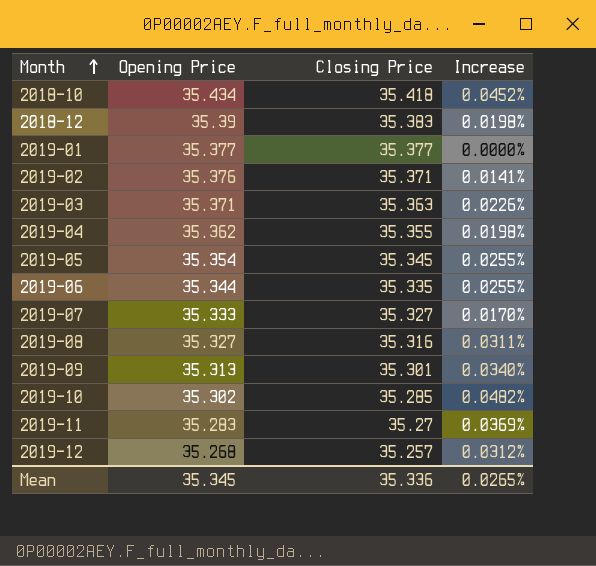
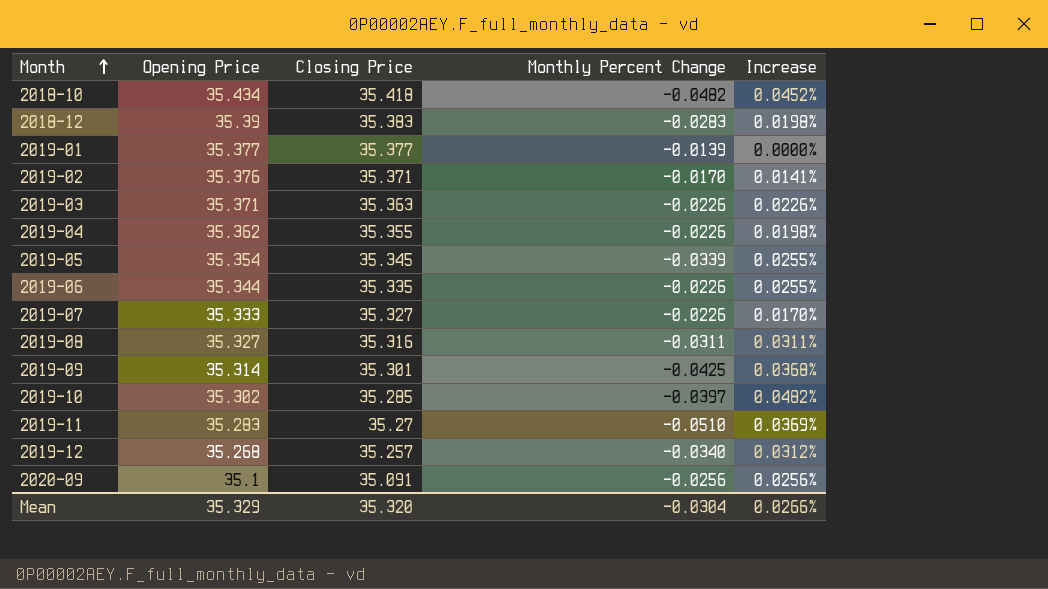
column Monthly Percent Change | position: none -> 4
2019-09 | Opening Price: 35.313 -> 35.314
2019-09 | Increase: 0.0340% -> 0.0368%
row 2020-09: none -> 35.1 | 35.091 | -0.0256 | 0.0256%
Mean | Opening Price: 35.345 -> 35.329
Mean | Closing Price: 35.336 -> 35.320
Mean | Increase: 0.0265% -> 0.0266%

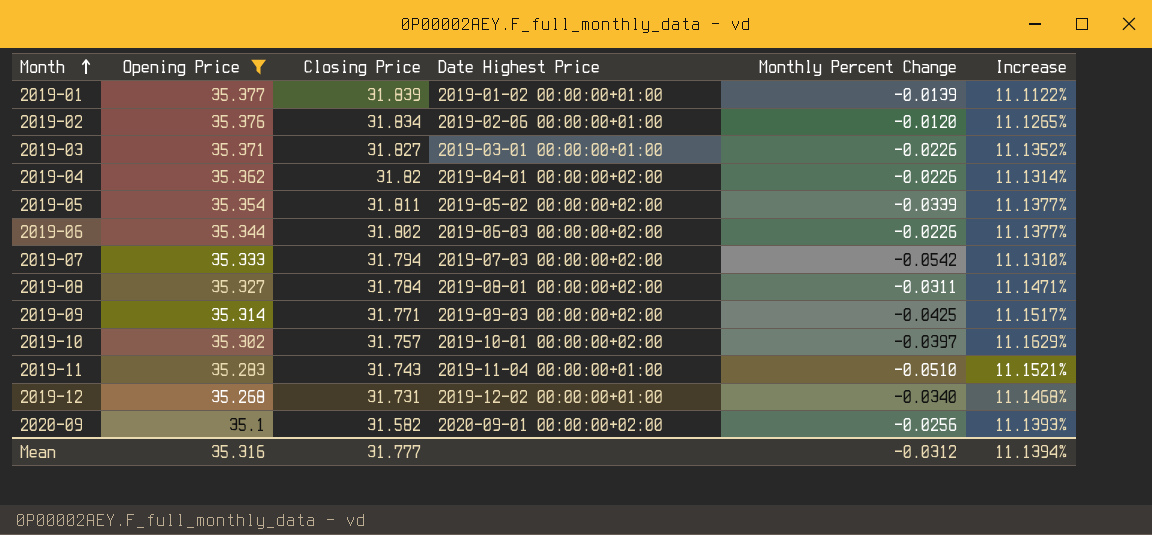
filter: none -> Opening Price <= 35.377
column Date Highest Price | position: none -> 4
2019-01 | Closing Price: 35.377 -> 31.839
2019-01 | Increase: 0.0000% -> 11.1122%
2019-02 | Closing Price: 35.371 -> 31.834
2019-02 | Monthly Percent Change: -0.0170 -> -0.0120
2019-02 | Increase: 0.0141% -> 11.1265%
2019-03 | Closing Price: 35.363 -> 31.827
2019-03 | Increase: 0.0226% -> 11.1352%
2019-04 | Closing Price: 35.355 -> 31.82
2019-04 | Increase: 0.0198% -> 11.1314%
2019-05 | Closing Price: 35.345 -> 31.811
2019-05 | Increase: 0.0255% -> 11.1377%
2019-06 | Closing Price: 35.335 -> 31.802
2019-06 | Increase: 0.0255% -> 11.1377%
2019-07 | Closing Price: 35.327 -> 31.794
2019-07 | Monthly Percent Change: -0.0226 -> -0.0542
2019-07 | Increase: 0.0170% -> 11.1310%
2019-08 | Closing Price: 35.316 -> 31.784
2019-08 | Increase: 0.0311% -> 11.1471%
2019-09 | Closing Price: 35.301 -> 31.771
2019-09 | Increase: 0.0368% -> 11.1517%
2019-10 | Closing Price: 35.285 -> 31.757
2019-10 | Increase: 0.0482% -> 11.1629%
2019-11 | Closing Price: 35.27 -> 31.743
2019-11 | Increase: 0.0369% -> 11.1521%
2019-12 | Closing Price: 35.257 -> 31.731
2019-12 | Increase: 0.0312% -> 11.1468%
2020-09 | Closing Price: 35.091 -> 31.582
2020-09 | Increase: 0.0256% -> 11.1393%
Mean | Opening Price: 35.329 -> 35.316
Mean | Closing Price: 35.320 -> 31.777
Mean | Monthly Percent Change: -0.0304 -> -0.0312
Mean | Increase: 0.0266% -> 11.1394%

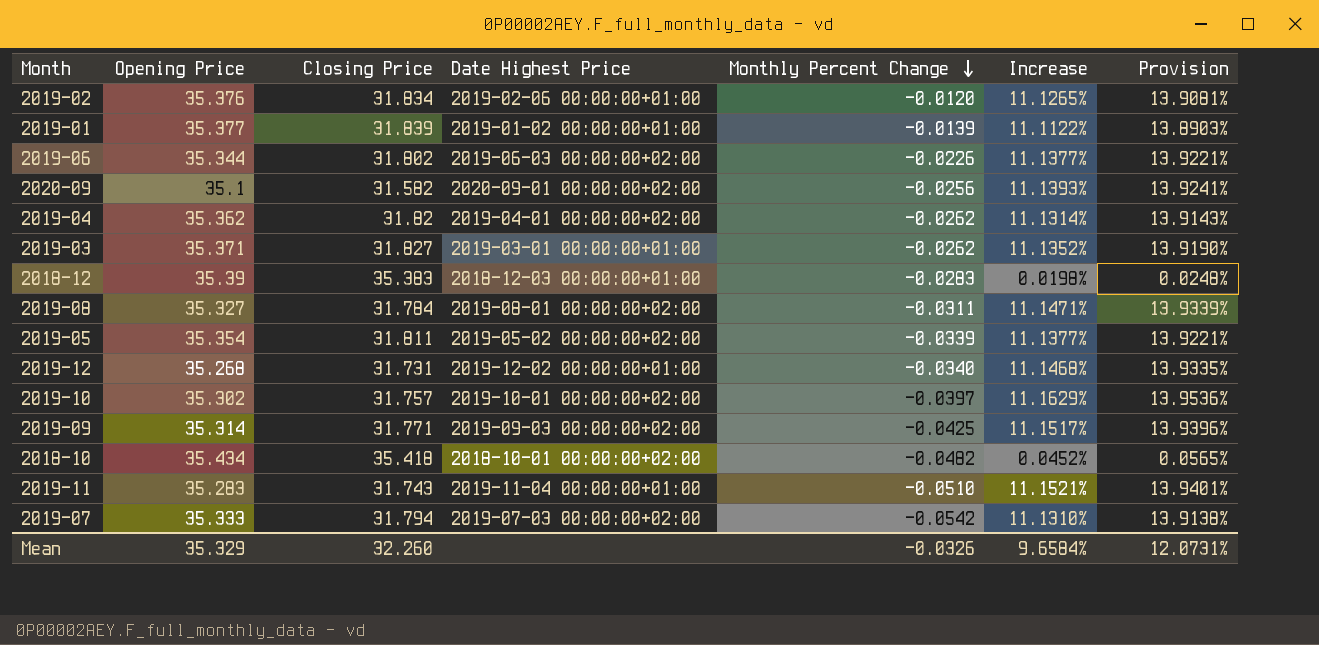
filter: Opening Price <= 35.377 -> none
row order: Month ascending -> Monthly Percent Change descending
column Provision | formula: none -> [Increase] * 1.25
2019-04 | Monthly Percent Change: -0.0226 -> -0.0262
2019-03 | Monthly Percent Change: -0.0226 -> -0.0262
Mean | Opening Price: 35.316 -> 35.329
Mean | Closing Price: 31.777 -> 32.260
Mean | Monthly Percent Change: -0.0312 -> -0.0326
Mean | Increase: 11.1394% -> 9.6584%

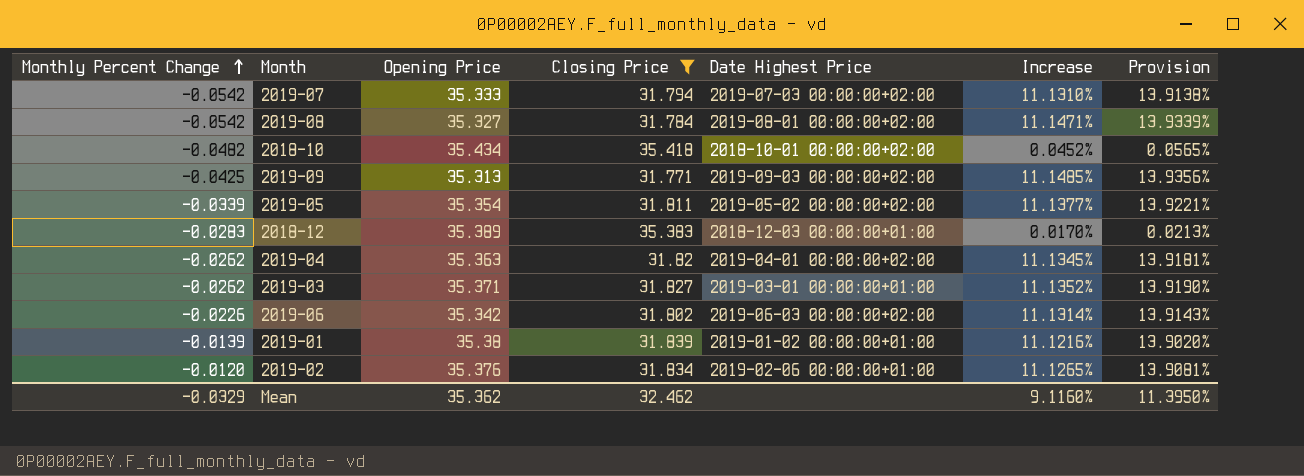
filter: none -> Closing Price >= 31.771
row order: Monthly Percent Change descending -> Monthly Percent Change ascending
column Monthly Percent Change | position: 5 -> 1
2019-08 | Monthly Percent Change: -0.0311 -> -0.0542
2019-09 | Opening Price: 35.314 -> 35.313
2019-09 | Increase: 11.1517% -> 11.1485%
2019-09 | Provision: 13.9396% -> 13.9356%
2018-12 | Opening Price: 35.39 -> 35.389
2018-12 | Increase: 0.0198% -> 0.0170%
2018-12 | Provision: 0.0248% -> 0.0213%
2019-04 | Opening Price: 35.362 -> 35.363
2019-04 | Increase: 11.1314% -> 11.1345%
2019-04 | Provision: 13.9143% -> 13.9181%
2019-06 | Opening Price: 35.344 -> 35.342
2019-06 | Increase: 11.1377% -> 11.1314%
2019-06 | Provision: 13.9221% -> 13.9143%
2019-01 | Opening Price: 35.377 -> 35.38
2019-01 | Increase: 11.1122% -> 11.1216%
2019-01 | Provision: 13.8903% -> 13.9020%
Mean | Monthly Percent Change: -0.0326 -> -0.0329
Mean | Opening Price: 35.329 -> 35.362
Mean | Closing Price: 32.260 -> 32.462
Mean | Increase: 9.6584% -> 9.1160%
Mean | Provision: 12.0731% -> 11.3950%

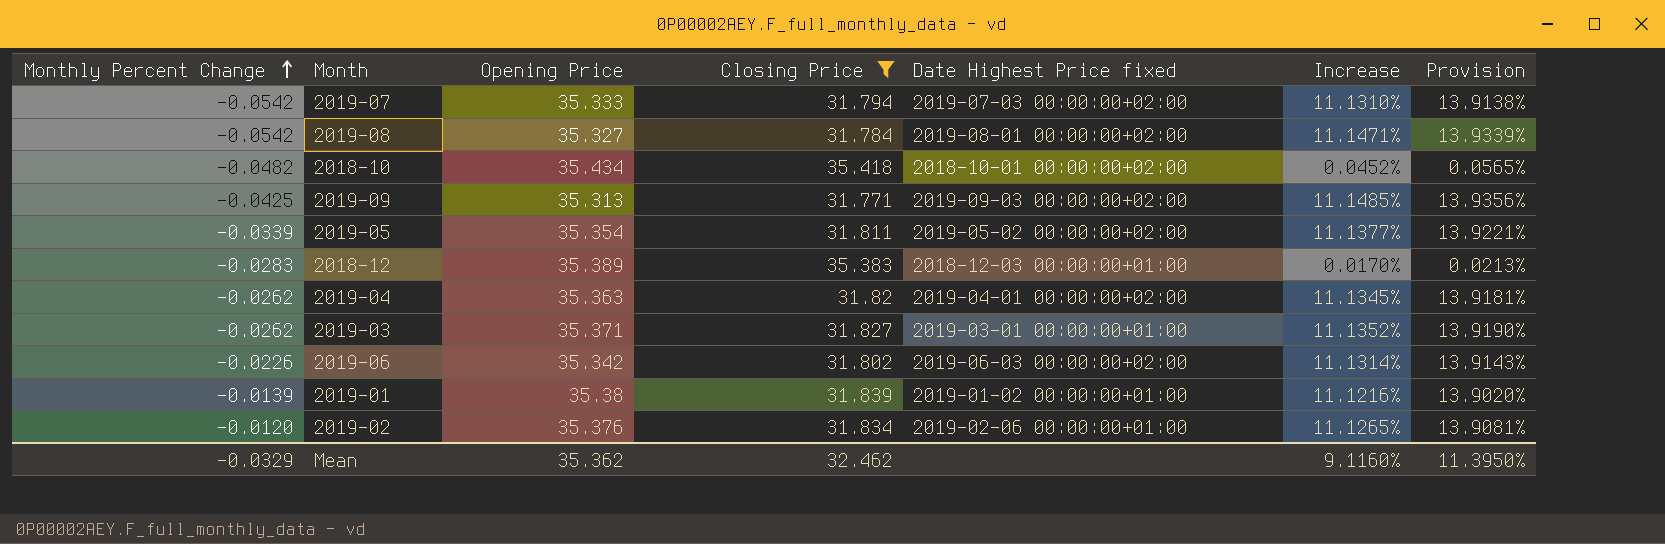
column name: Date Highest Price -> Date Highest Price fixed

